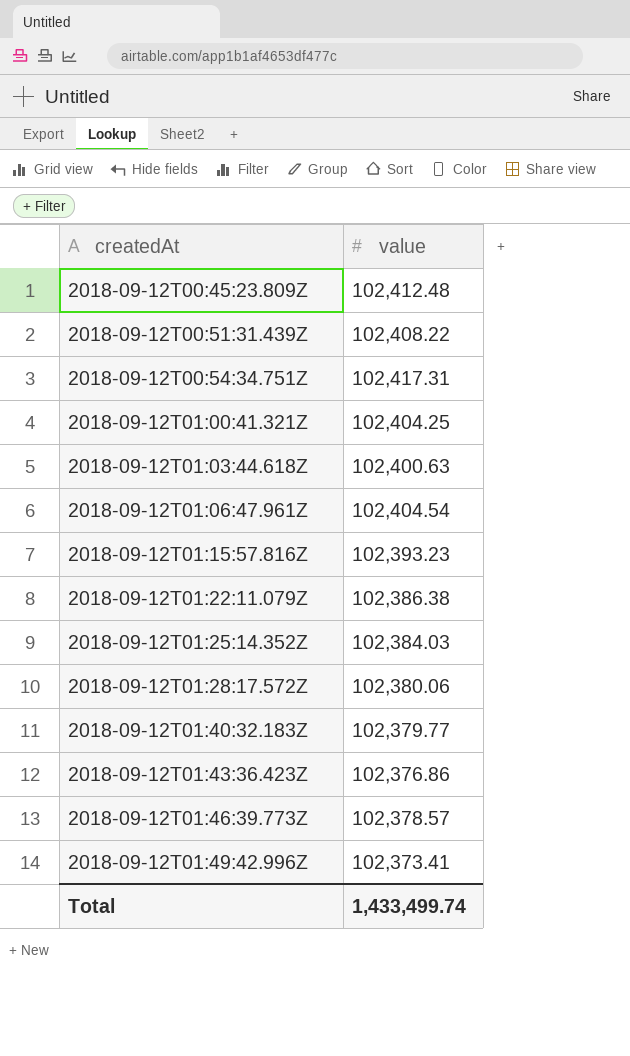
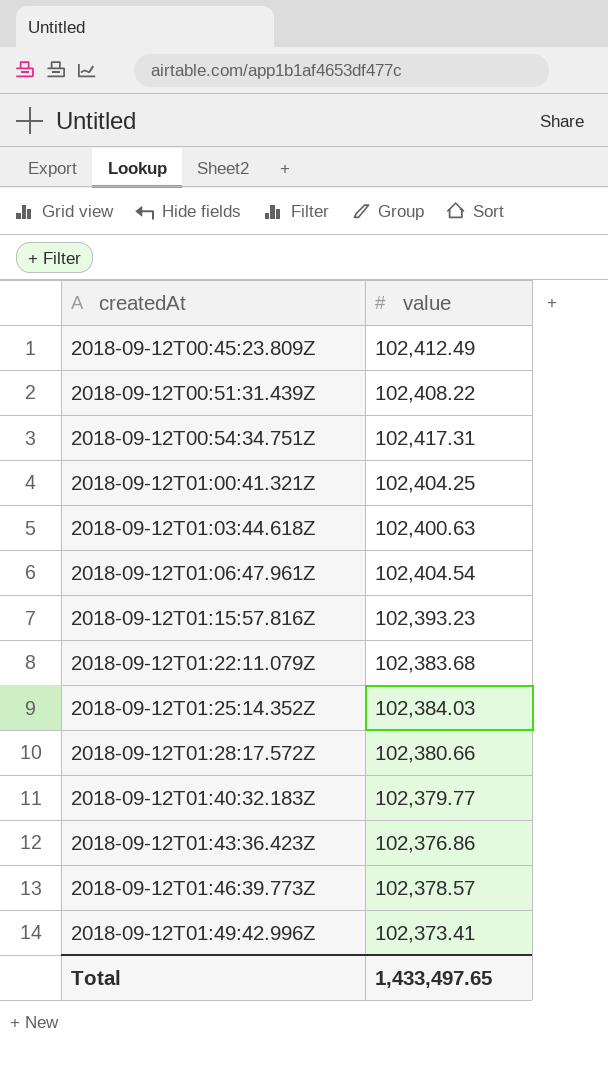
2018-09-12T00:45:23.809Z | value: 102,412.48 -> 102,412.49
2018-09-12T01:22:11.079Z | value: 102,386.38 -> 102,383.68
2018-09-12T01:28:17.572Z | value: 102,380.06 -> 102,380.66
Total | value: 1,433,499.74 -> 1,433,497.65

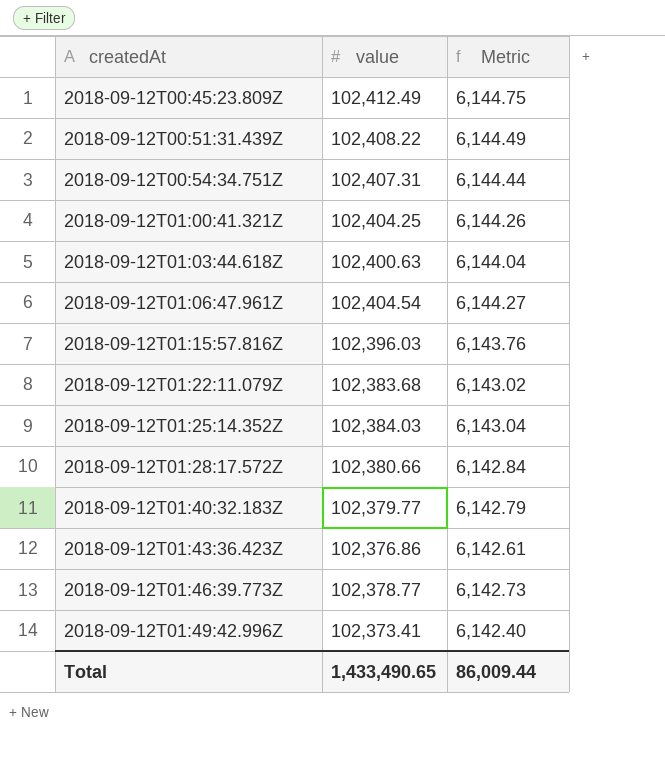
column Metric | formula: none -> [value] * 0.06
2018-09-12T00:54:34.751Z | value: 102,417.31 -> 102,407.31
2018-09-12T01:15:57.816Z | value: 102,393.23 -> 102,396.03
2018-09-12T01:46:39.773Z | value: 102,378.57 -> 102,378.77
Total | value: 1,433,497.65 -> 1,433,490.65

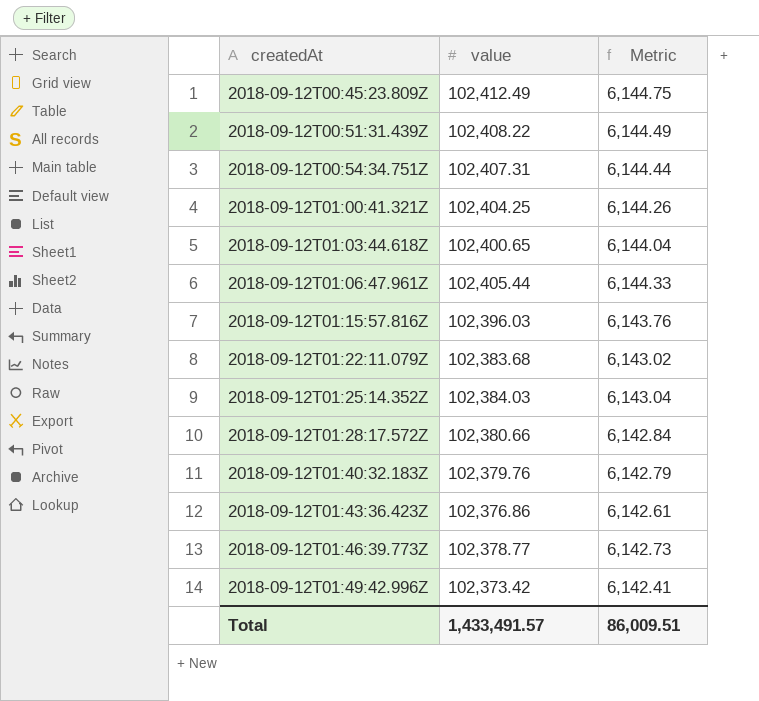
2018-09-12T01:03:44.618Z | value: 102,400.63 -> 102,400.65
2018-09-12T01:06:47.961Z | value: 102,404.54 -> 102,405.44
2018-09-12T01:06:47.961Z | Metric: 6,144.27 -> 6,144.33
2018-09-12T01:40:32.183Z | value: 102,379.77 -> 102,379.76
2018-09-12T01:49:42.996Z | value: 102,373.41 -> 102,373.42
2018-09-12T01:49:42.996Z | Metric: 6,142.40 -> 6,142.41
Total | value: 1,433,490.65 -> 1,433,491.57
Total | Metric: 86,009.44 -> 86,009.51

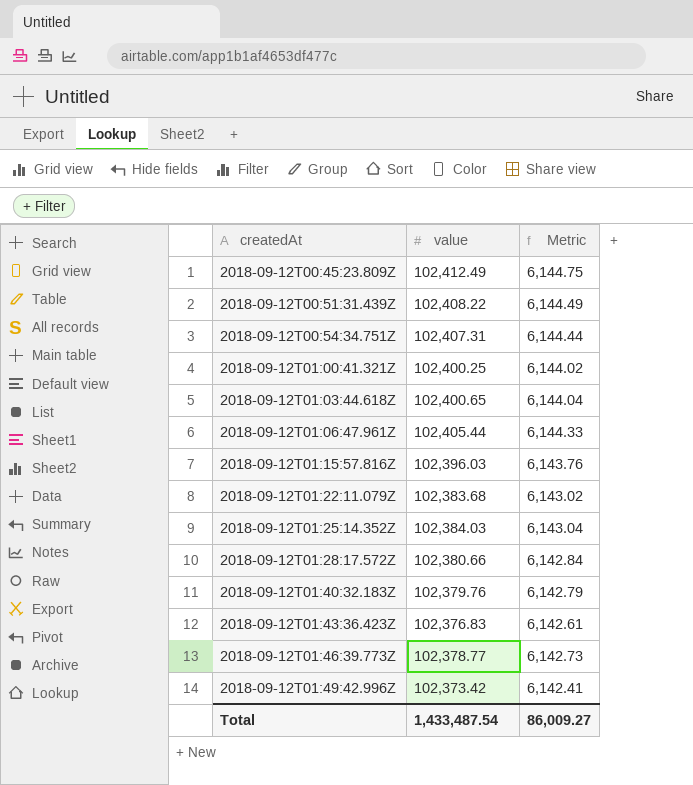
2018-09-12T01:00:41.321Z | value: 102,404.25 -> 102,400.25
2018-09-12T01:00:41.321Z | Metric: 6,144.26 -> 6,144.02
2018-09-12T01:43:36.423Z | value: 102,376.86 -> 102,376.83
Total | value: 1,433,491.57 -> 1,433,487.54
Total | Metric: 86,009.51 -> 86,009.27

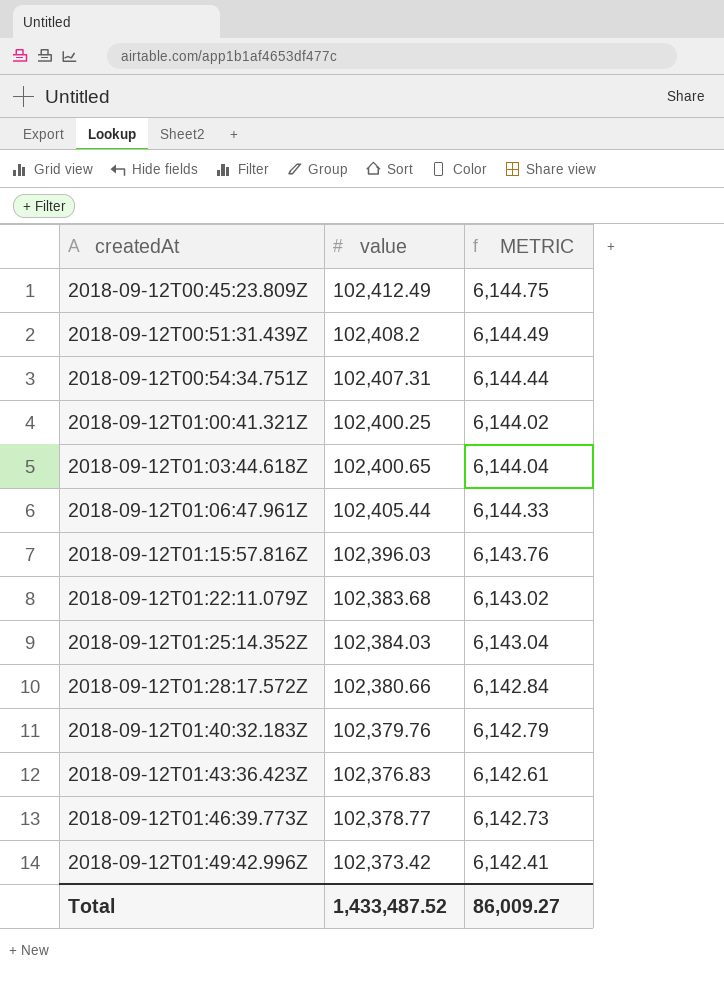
column name: Metric -> METRIC
2018-09-12T00:51:31.439Z | value: 102,408.22 -> 102,408.2
Total | value: 1,433,487.54 -> 1,433,487.52

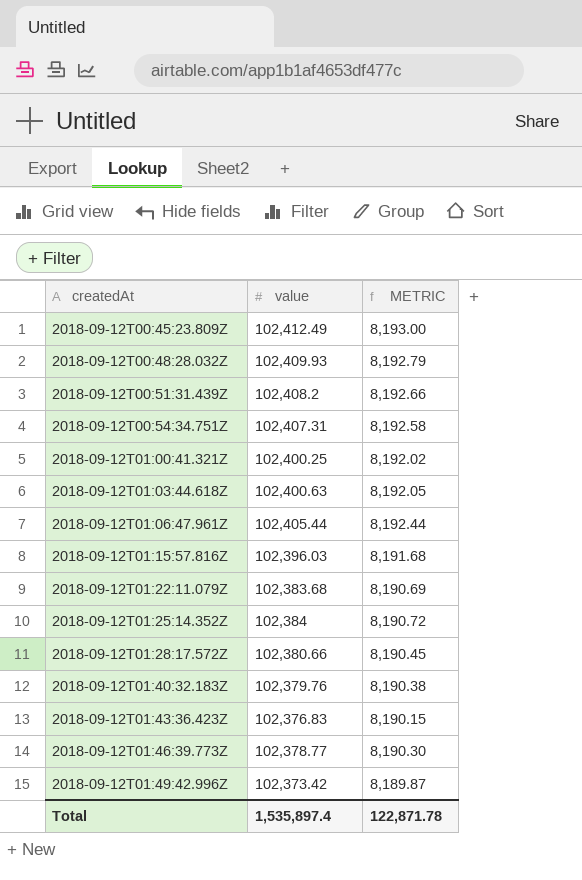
column METRIC | formula: [value] * 0.06 -> [value] * 0.08
row 2018-09-12T00:48:28.032Z: none -> 102,409.93 | 8,192.79
2018-09-12T01:03:44.618Z | value: 102,400.65 -> 102,400.63
2018-09-12T01:25:14.352Z | value: 102,384.03 -> 102,384
Total | value: 1,433,487.52 -> 1,535,897.4
Total | METRIC: 86,009.27 -> 122,871.78

